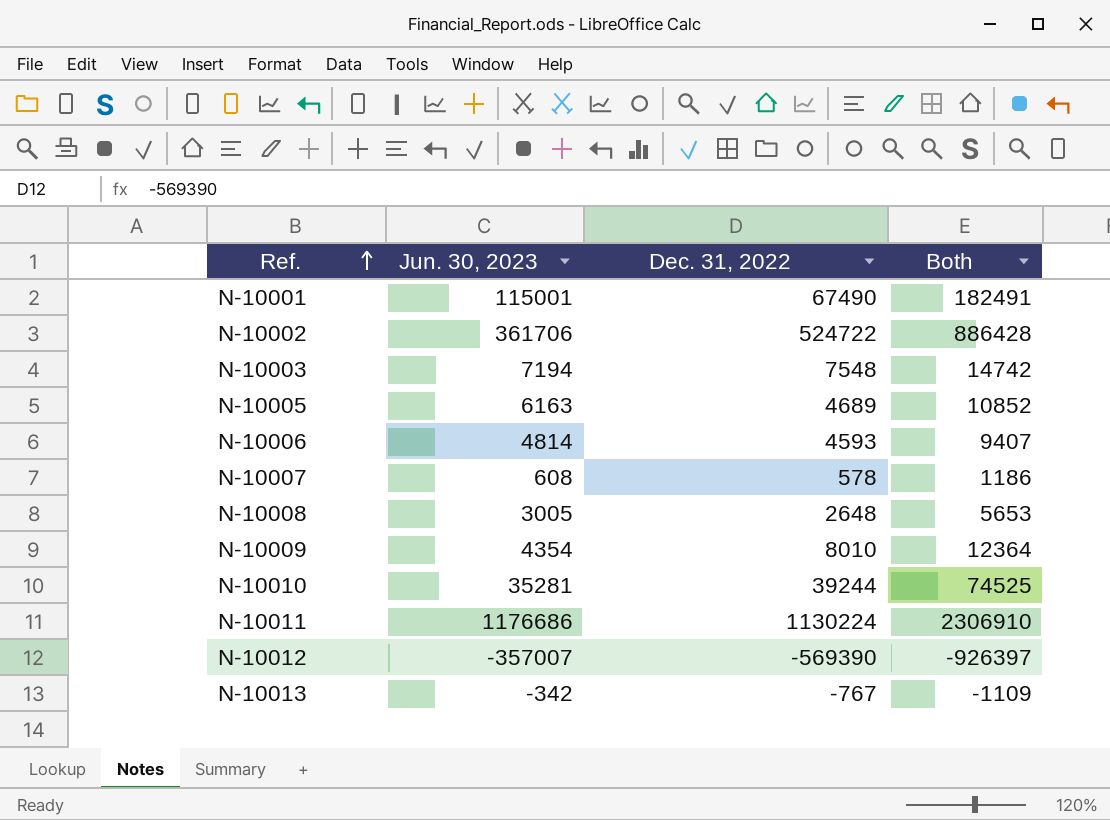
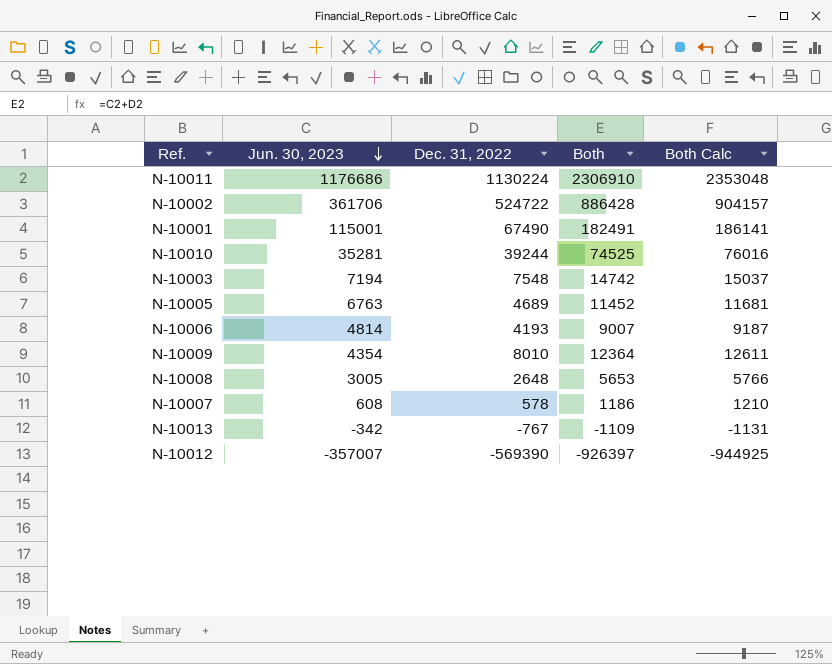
row order: Ref. ascending -> Jun. 30, 2023 descending
column Both Calc | formula: none -> [Both] * 1.02
N-10005 | Jun. 30, 2023: 6163 -> 6763
N-10005 | Both: 10852 -> 11452
N-10006 | Dec. 31, 2022: 4593 -> 4193
N-10006 | Both: 9407 -> 9007

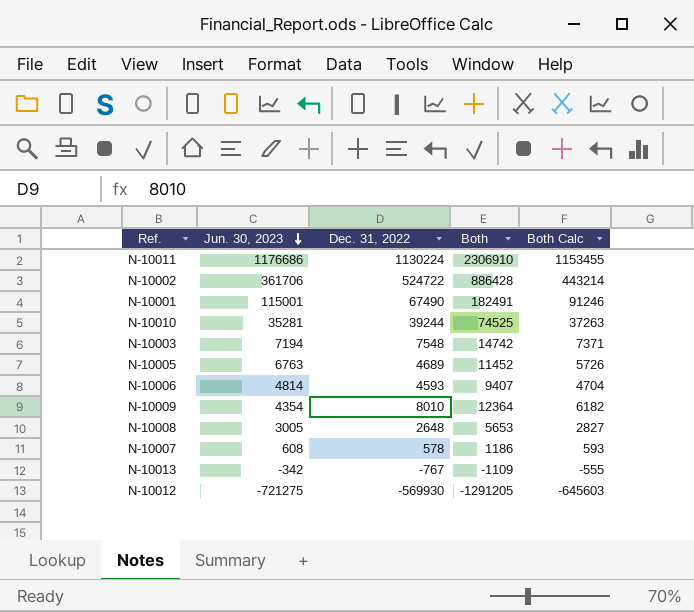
column Both Calc | formula: [Both] * 1.02 -> [Both] * 0.5
N-10006 | Dec. 31, 2022: 4193 -> 4593
N-10006 | Both: 9007 -> 9407
N-10012 | Jun. 30, 2023: -357007 -> -721275
N-10012 | Dec. 31, 2022: -569390 -> -569930
N-10012 | Both: -926397 -> -1291205

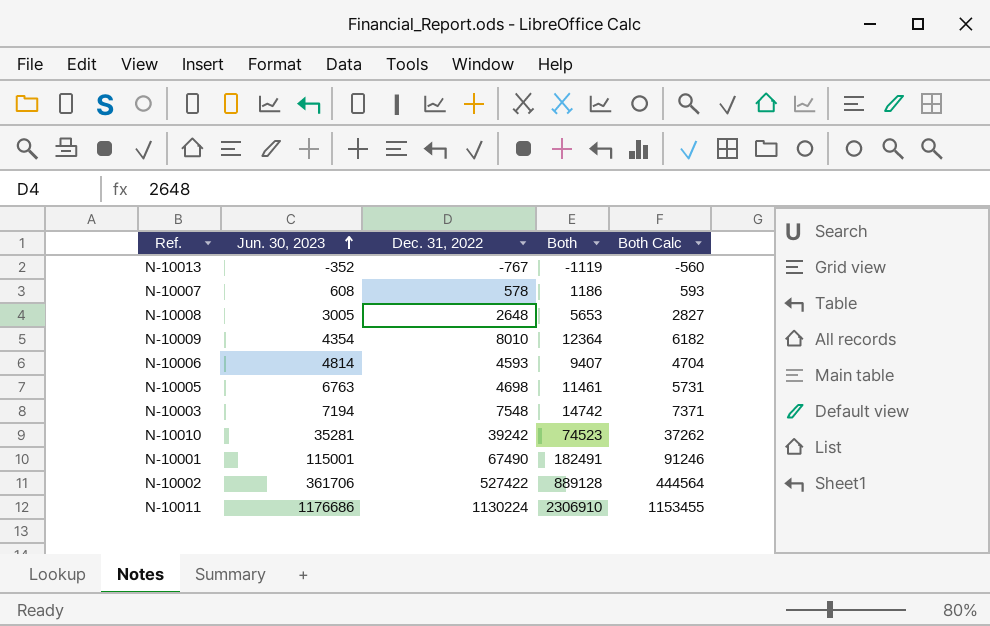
row order: Jun. 30, 2023 descending -> Jun. 30, 2023 ascending
row N-10012: -721275 | -569930 | -1291205 | -645603 -> none
N-10013 | Jun. 30, 2023: -342 -> -352
N-10013 | Both: -1109 -> -1119
N-10013 | Both Calc: -555 -> -560
N-10005 | Dec. 31, 2022: 4689 -> 4698
N-10005 | Both: 11452 -> 11461
N-10005 | Both Calc: 5726 -> 5731
N-10010 | Dec. 31, 2022: 39244 -> 39242
N-10010 | Both: 74525 -> 74523
N-10010 | Both Calc: 37263 -> 37262
N-10002 | Dec. 31, 2022: 524722 -> 527422
N-10002 | Both: 886428 -> 889128
N-10002 | Both Calc: 443214 -> 444564

